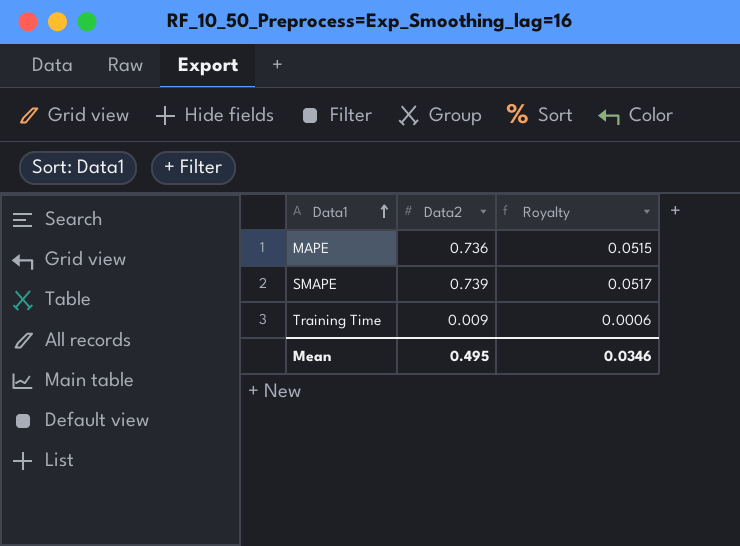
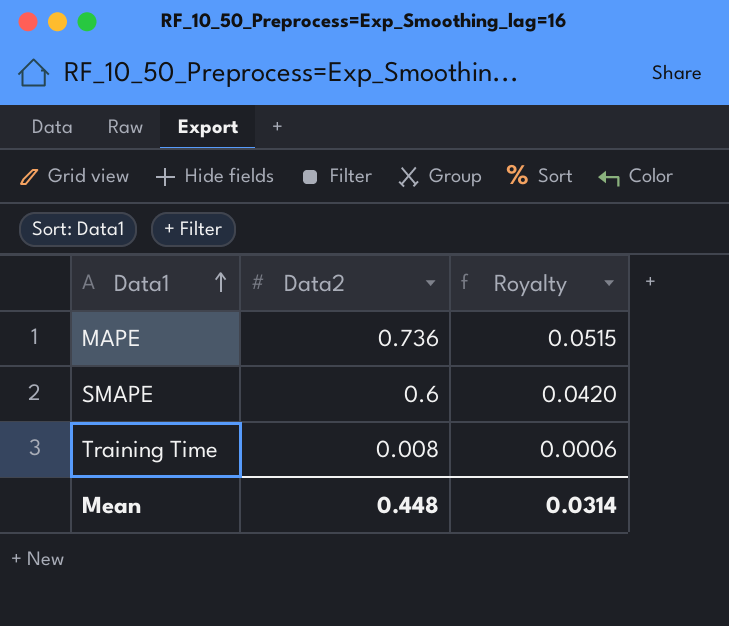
SMAPE | Data2: 0.739 -> 0.6
SMAPE | Royalty: 0.0517 -> 0.0420
Training Time | Data2: 0.009 -> 0.008
Mean | Data2: 0.495 -> 0.448
Mean | Royalty: 0.0346 -> 0.0314

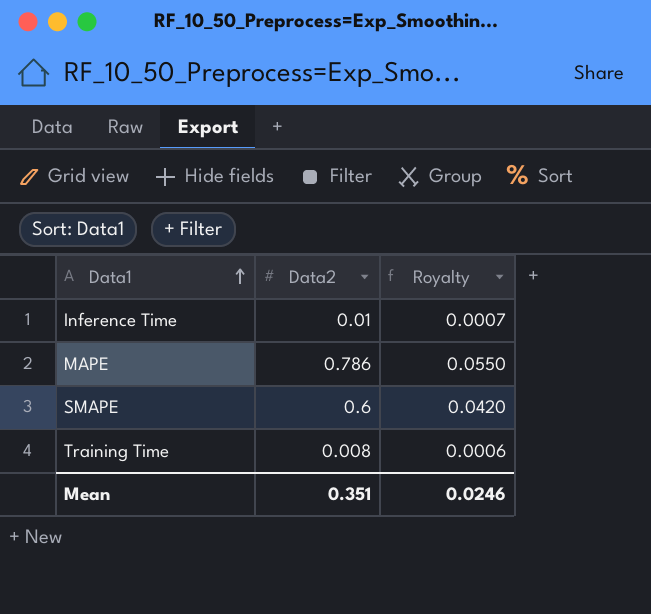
row Inference Time: none -> 0.01 | 0.0007
MAPE | Data2: 0.736 -> 0.786
MAPE | Royalty: 0.0515 -> 0.0550
Mean | Data2: 0.448 -> 0.351
Mean | Royalty: 0.0314 -> 0.0246

